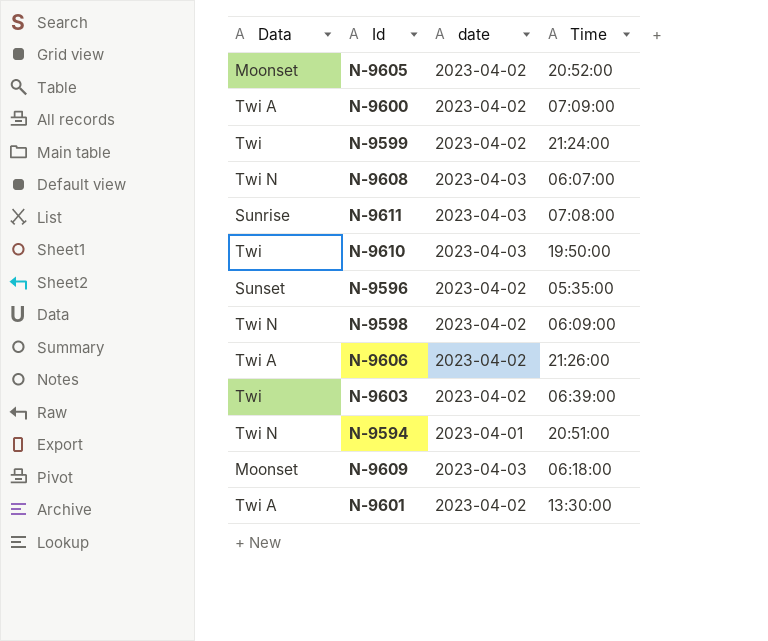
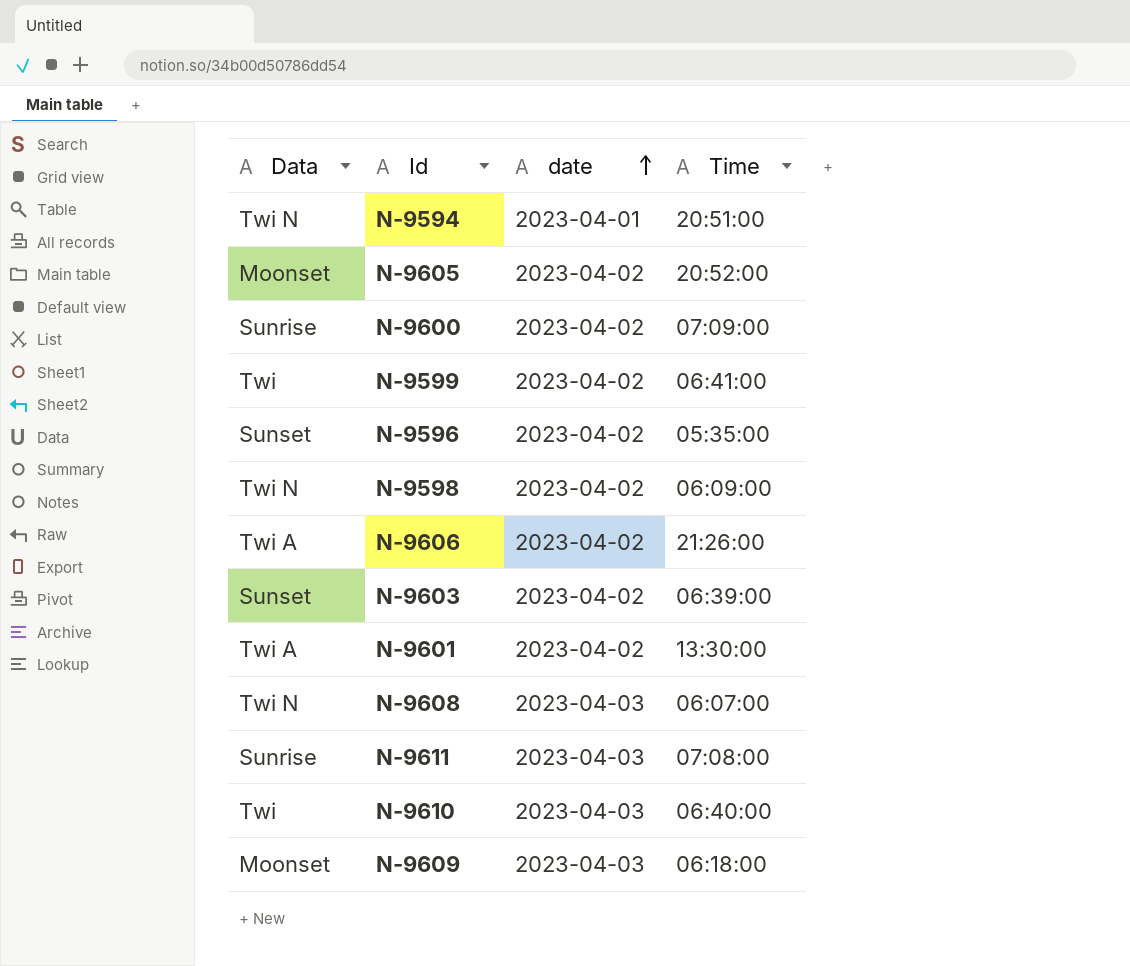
row order: none -> date ascending
N-9600 | Data: Twi A -> Sunrise
N-9599 | Time: 21:24:00 -> 06:41:00
N-9603 | Data: Twi -> Sunset
N-9610 | Time: 19:50:00 -> 06:40:00

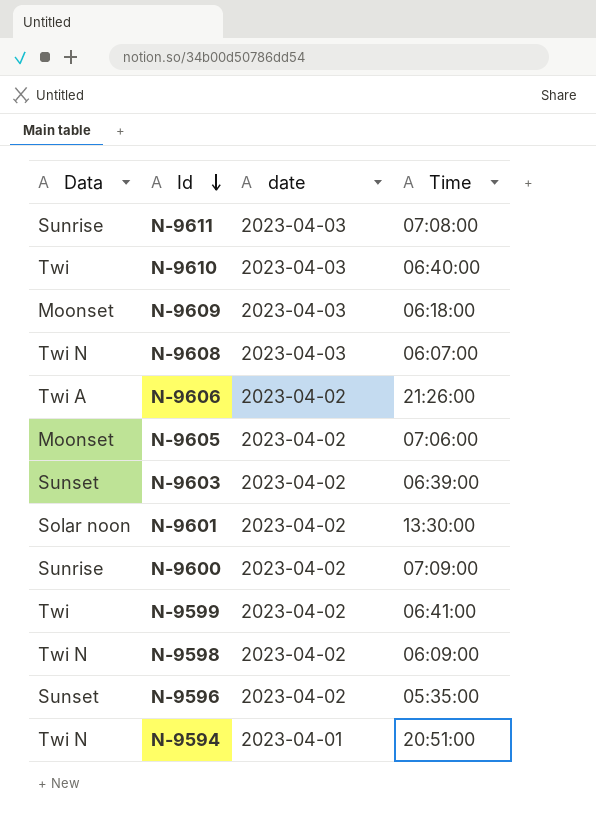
row order: date ascending -> Id descending
N-9605 | Time: 20:52:00 -> 07:06:00
N-9601 | Data: Twi A -> Solar noon

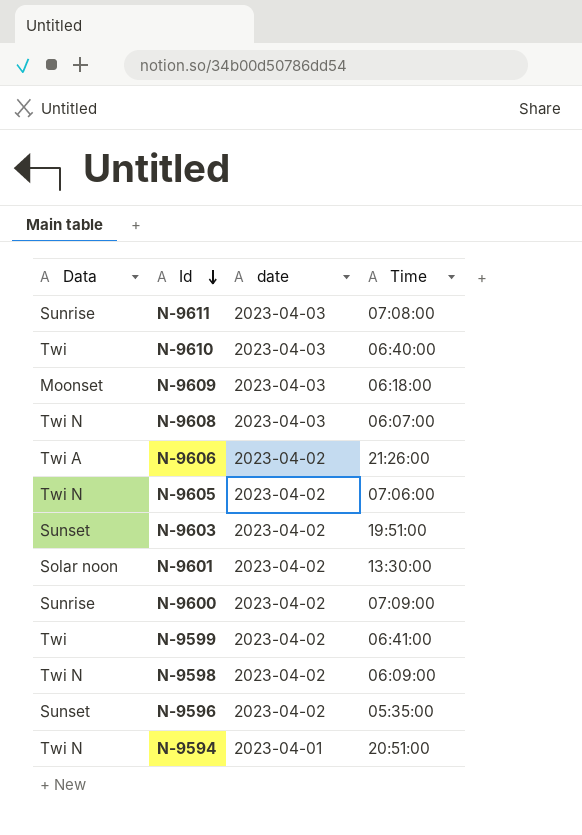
N-9605 | Data: Moonset -> Twi N
N-9603 | Time: 06:39:00 -> 19:51:00

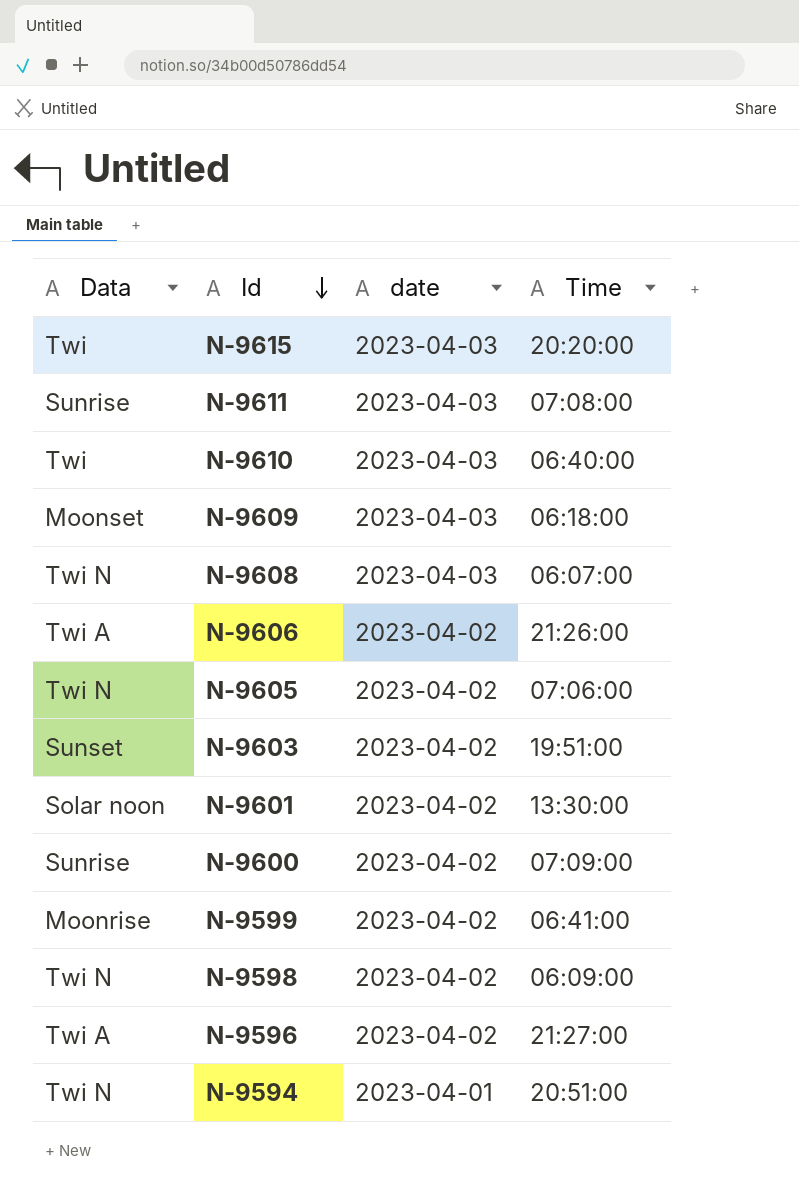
row N-9615: none -> Twi | 2023-04-03 | 20:20:00
N-9599 | Data: Twi -> Moonrise
N-9596 | Data: Sunset -> Twi A
N-9596 | Time: 05:35:00 -> 21:27:00

